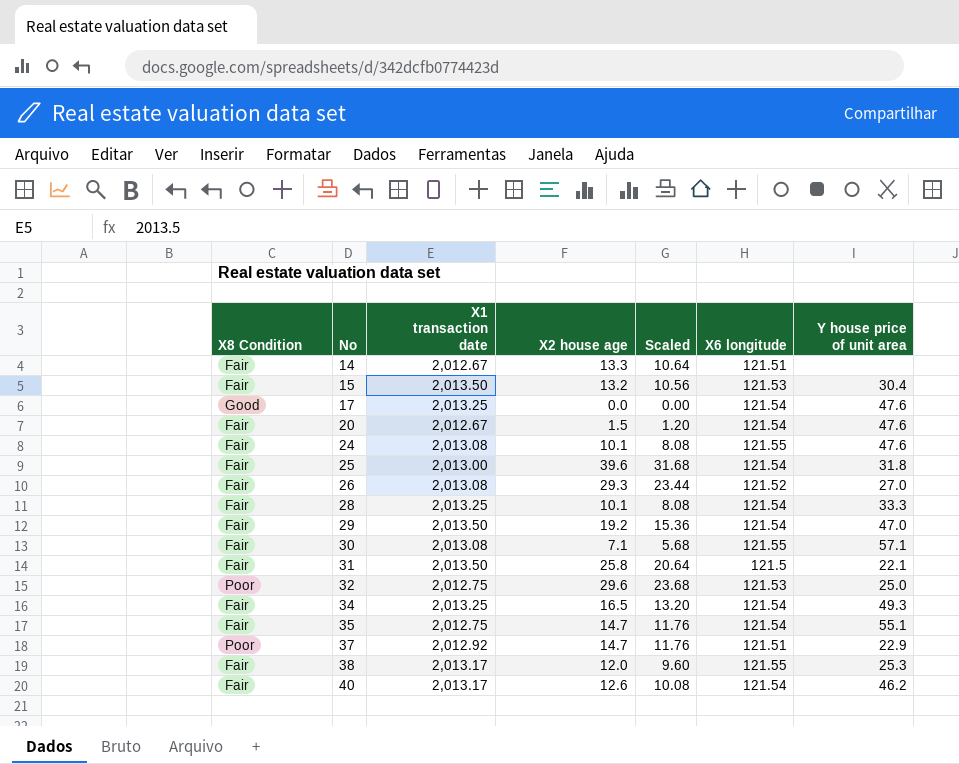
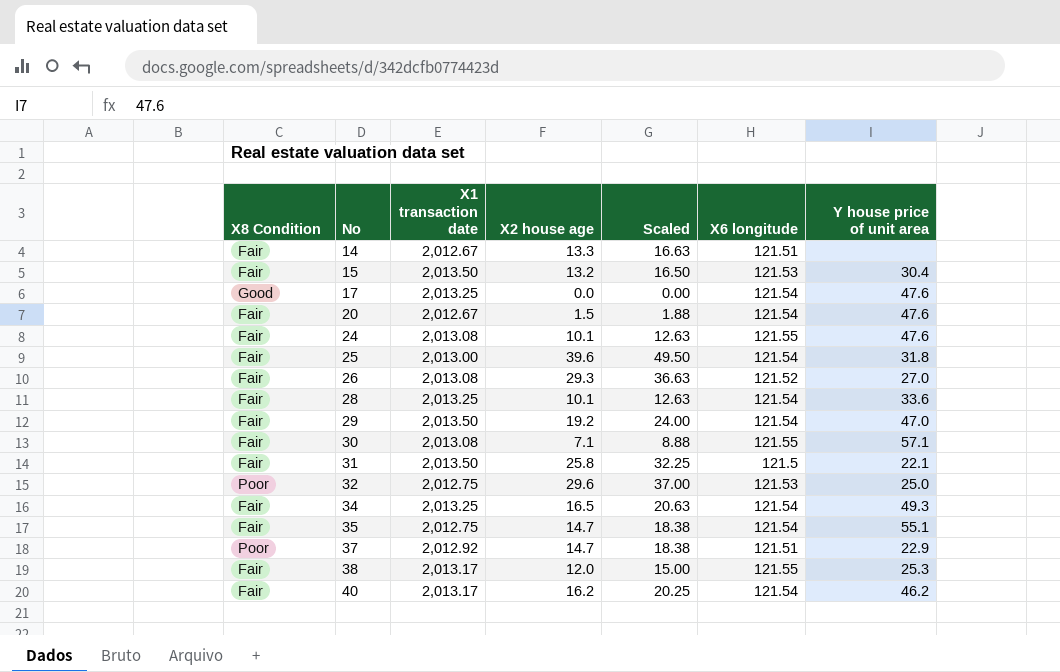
column Scaled | formula: [X2 house age] * 0.8 -> [X2 house age] * 1.25
28 | Y house price of unit area: 33.3 -> 33.6
40 | X2 house age: 12.6 -> 16.2

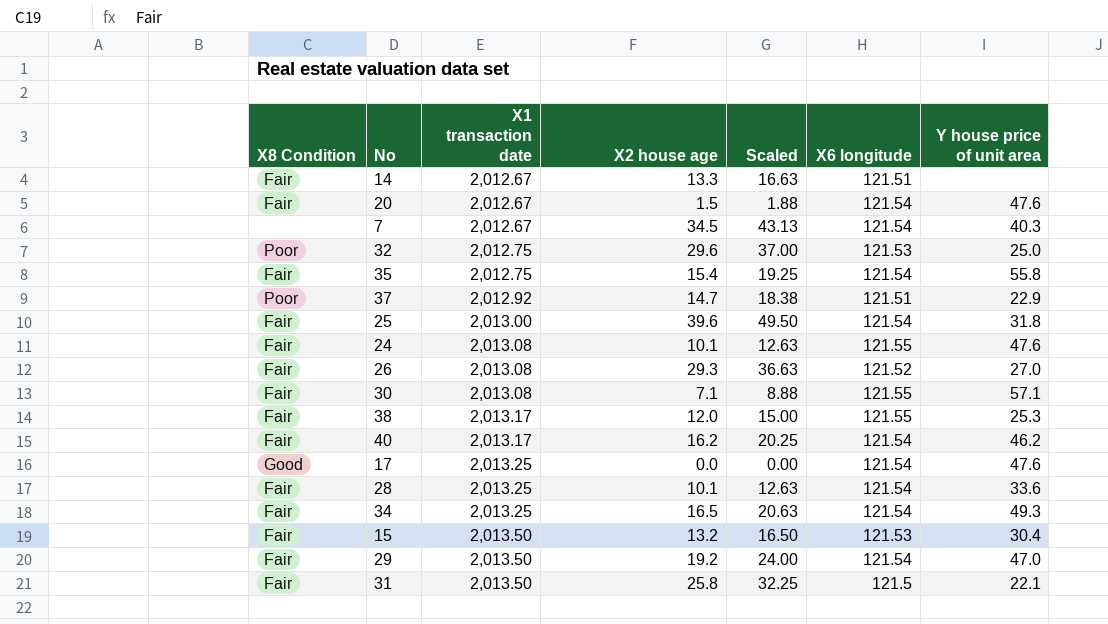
row order: No ascending -> X1 transaction date ascending
row 7: none -> none | 2,012.67 | 34.5 | 43.13 | 121.54 | 40.3
35 | X2 house age: 14.7 -> 15.4
35 | Scaled: 18.38 -> 19.25
35 | Y house price of unit area: 55.1 -> 55.8

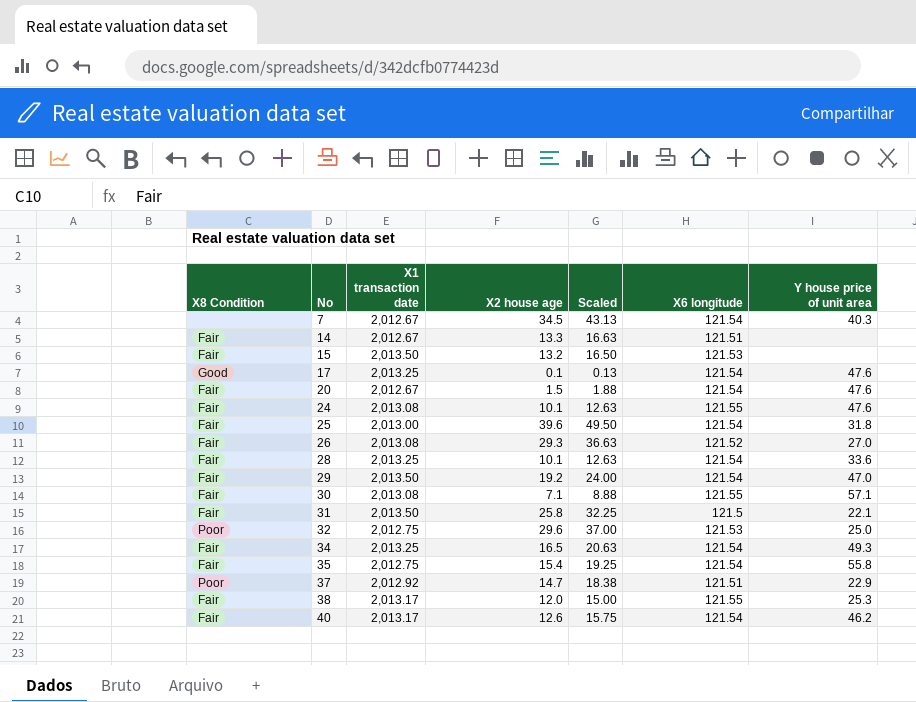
row order: X1 transaction date ascending -> No ascending
15 | Y house price of unit area: 30.4 -> none
17 | X2 house age: 0.0 -> 0.1
17 | Scaled: 0.00 -> 0.13
40 | X2 house age: 16.2 -> 12.6
40 | Scaled: 20.25 -> 15.75

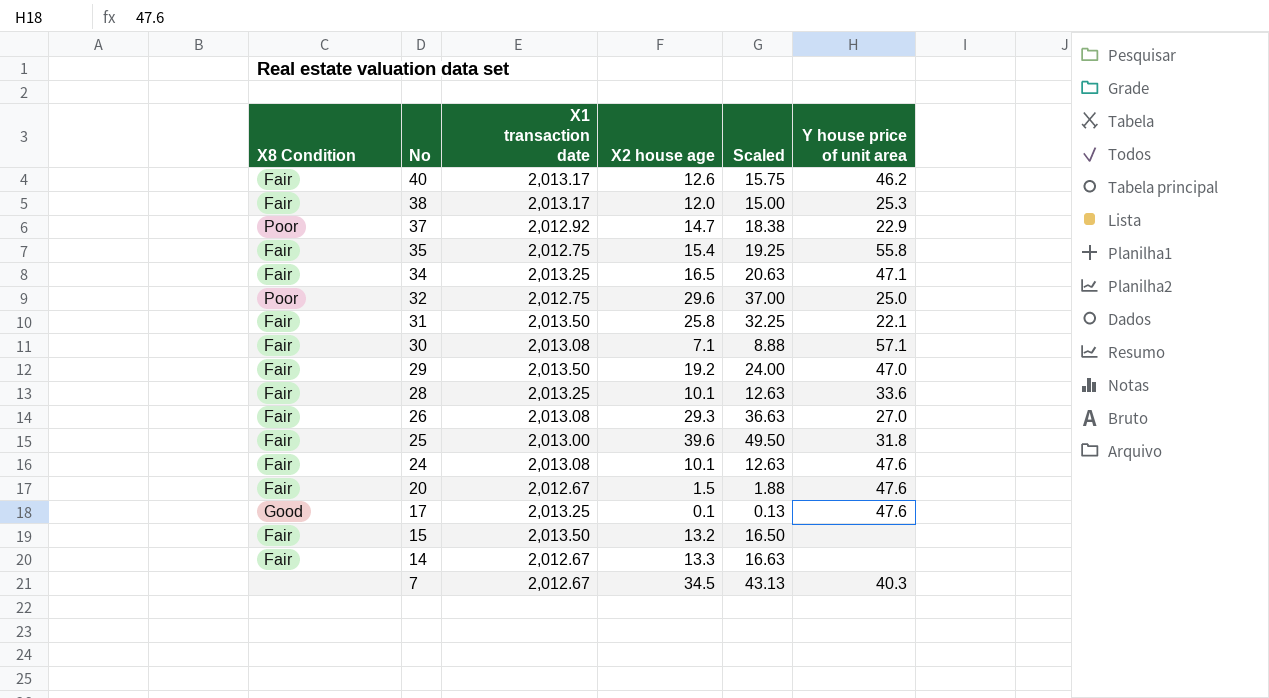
row order: No ascending -> No descending
column X6 longitude | position: 6 -> none
34 | Y house price of unit area: 49.3 -> 47.1

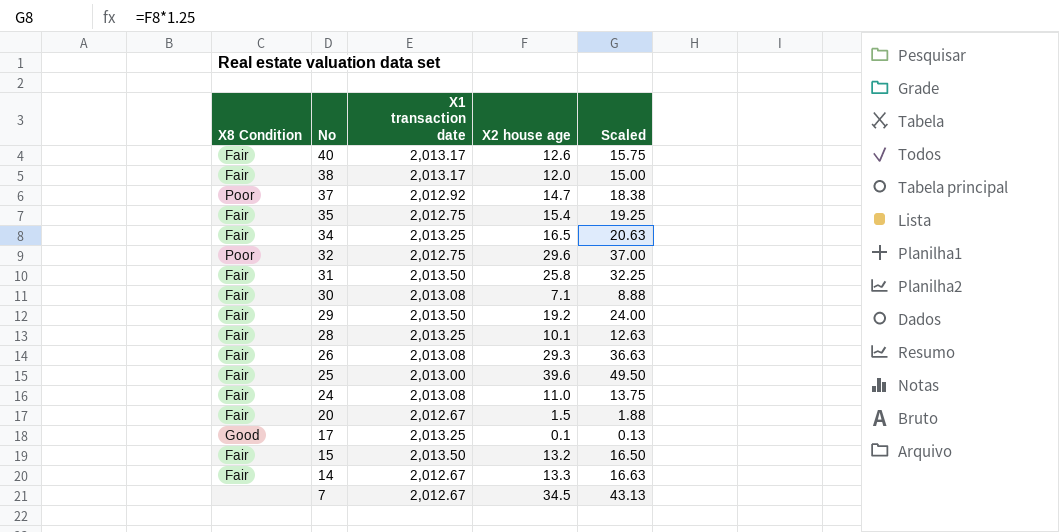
column Y house price of unit area | position: 6 -> none
24 | X2 house age: 10.1 -> 11.0
24 | Scaled: 12.63 -> 13.75

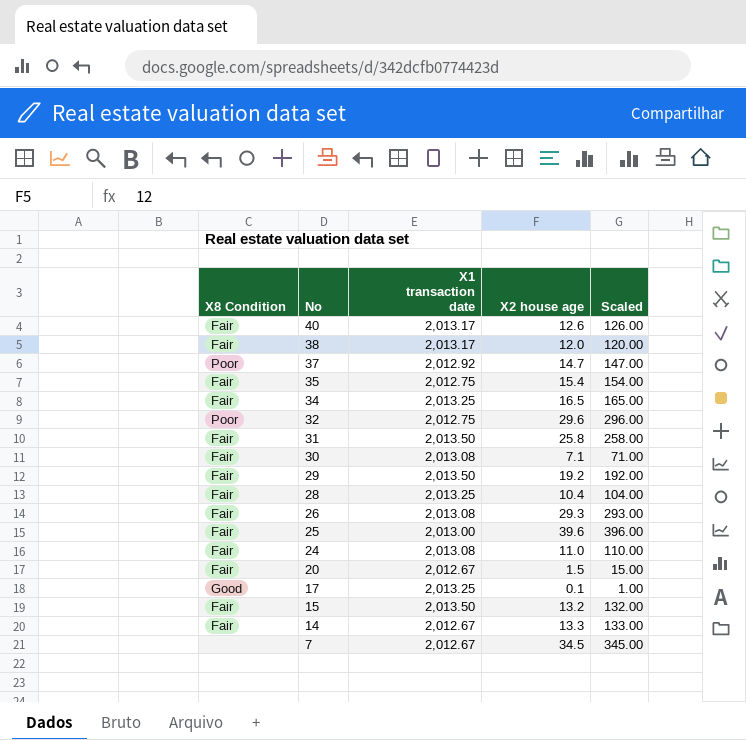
column Scaled | formula: [X2 house age] * 1.25 -> [X2 house age] * 10
28 | X2 house age: 10.1 -> 10.4

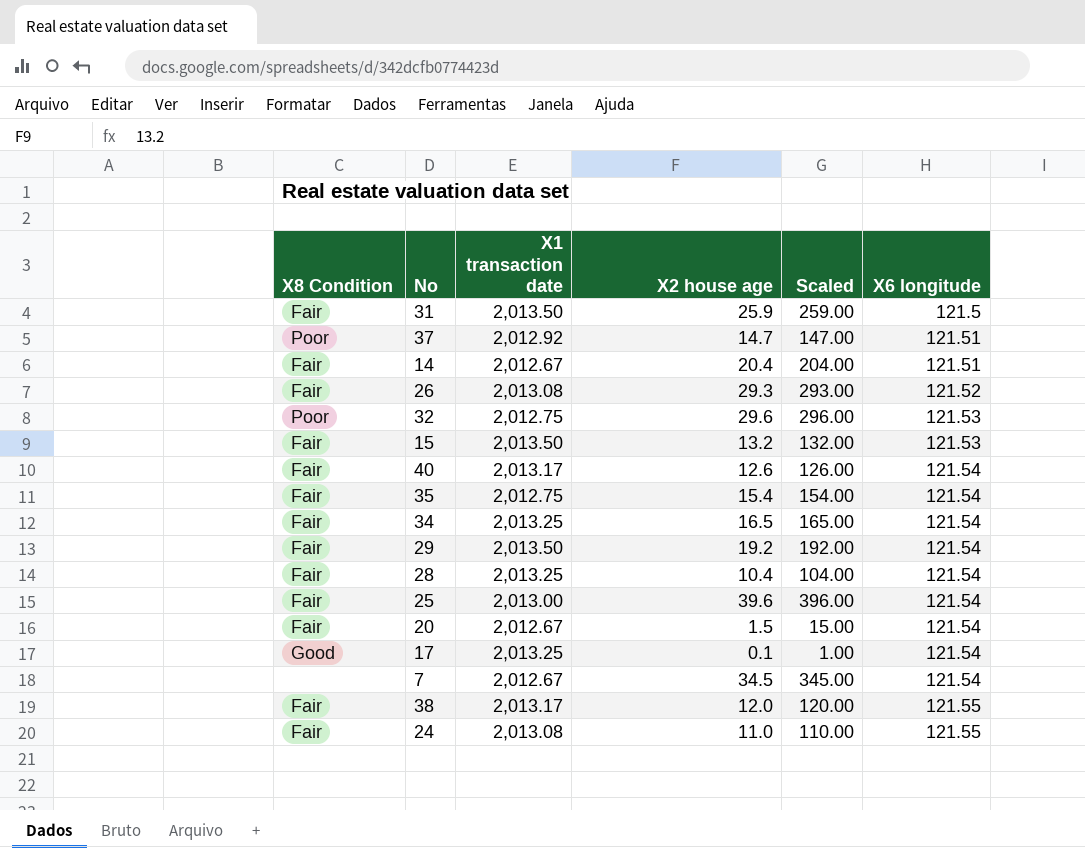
row order: No descending -> X6 longitude ascending
column X6 longitude | position: none -> 6
row 30: Fair | 2,013.08 | 7.1 | 71.00 -> none
31 | X2 house age: 25.8 -> 25.9
31 | Scaled: 258.00 -> 259.00
14 | X2 house age: 13.3 -> 20.4
14 | Scaled: 133.00 -> 204.00

